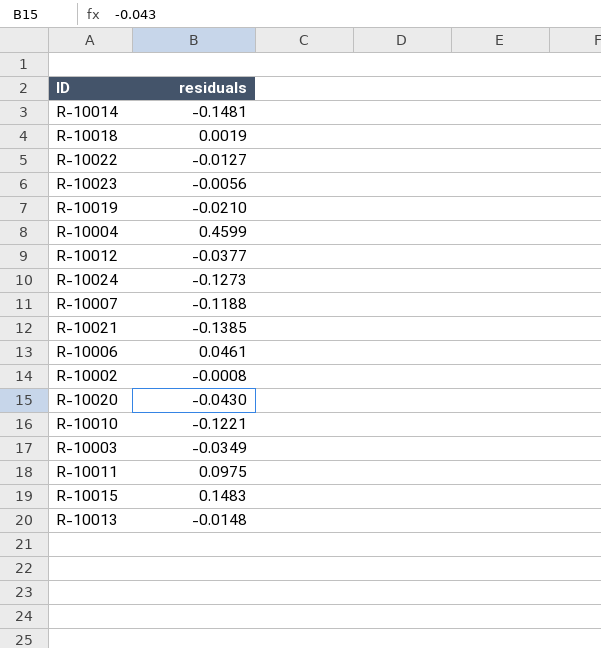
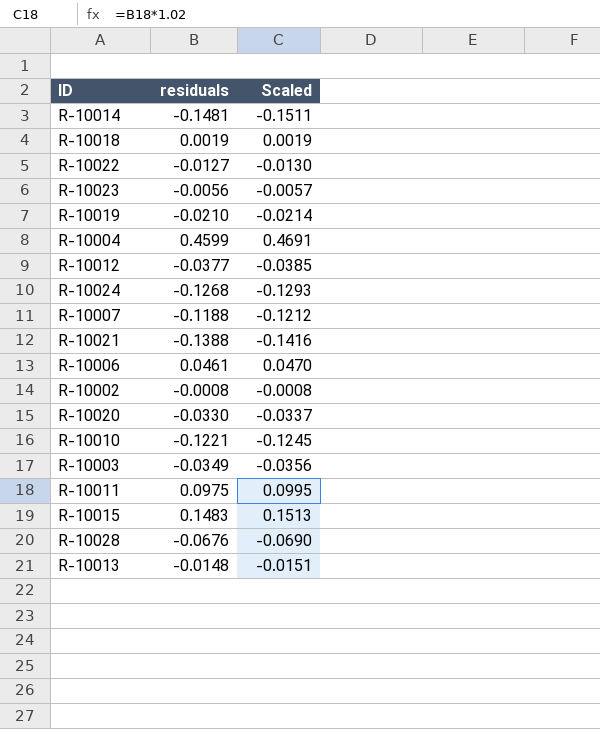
column Scaled | formula: none -> [residuals] * 1.02
R-10024 | residuals: -0.1273 -> -0.1268
R-10021 | residuals: -0.1385 -> -0.1388
R-10020 | residuals: -0.0430 -> -0.0330
row R-10028: none -> -0.0676 | -0.0690

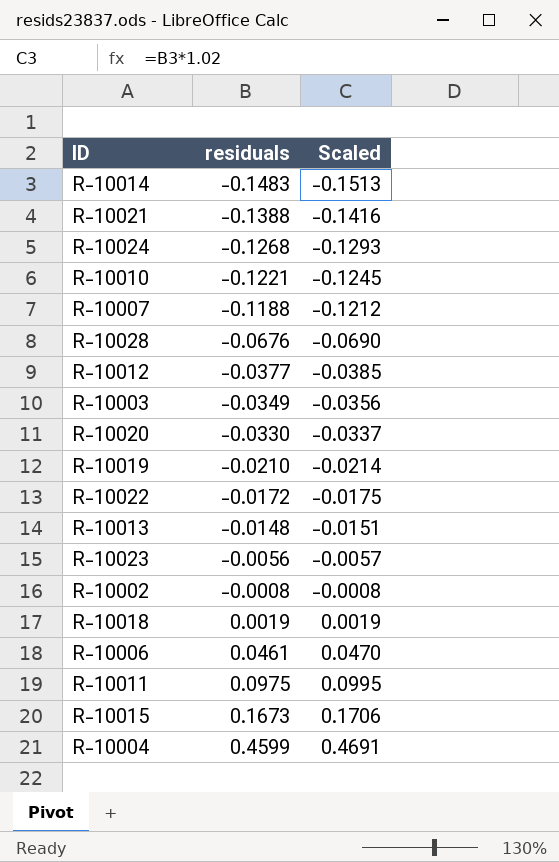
row order: none -> residuals ascending
R-10014 | residuals: -0.1481 -> -0.1483
R-10014 | Scaled: -0.1511 -> -0.1513
R-10022 | residuals: -0.0127 -> -0.0172
R-10022 | Scaled: -0.0130 -> -0.0175
R-10015 | residuals: 0.1483 -> 0.1673
R-10015 | Scaled: 0.1513 -> 0.1706

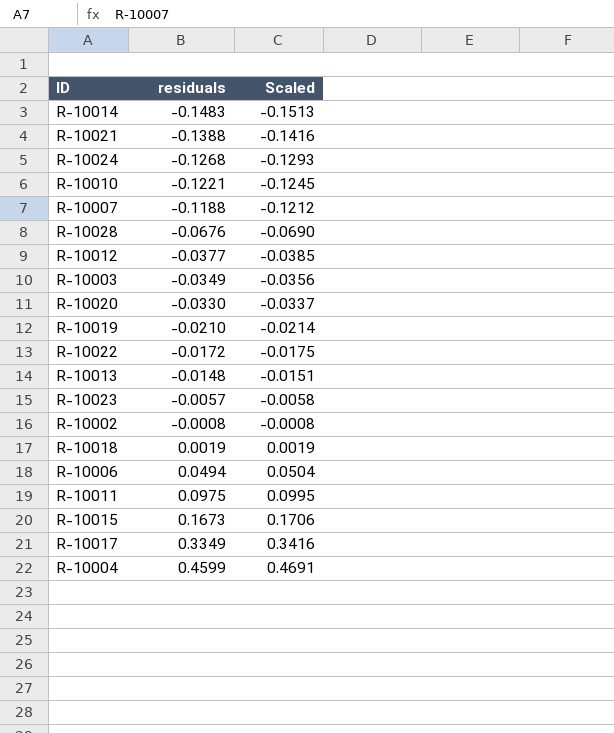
R-10023 | residuals: -0.0056 -> -0.0057
R-10023 | Scaled: -0.0057 -> -0.0058
R-10006 | residuals: 0.0461 -> 0.0494
R-10006 | Scaled: 0.0470 -> 0.0504
row R-10017: none -> 0.3349 | 0.3416

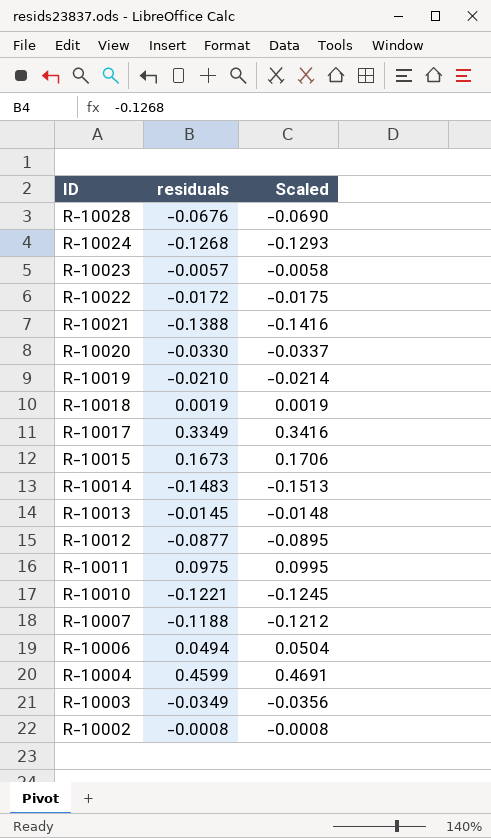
row order: residuals ascending -> ID descending
R-10013 | residuals: -0.0148 -> -0.0145
R-10013 | Scaled: -0.0151 -> -0.0148
R-10012 | residuals: -0.0377 -> -0.0877
R-10012 | Scaled: -0.0385 -> -0.0895

